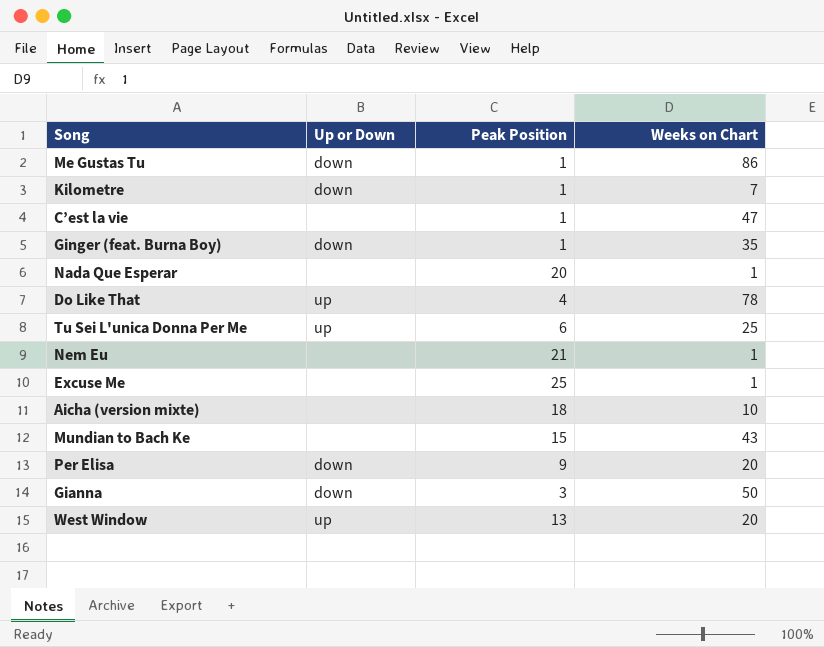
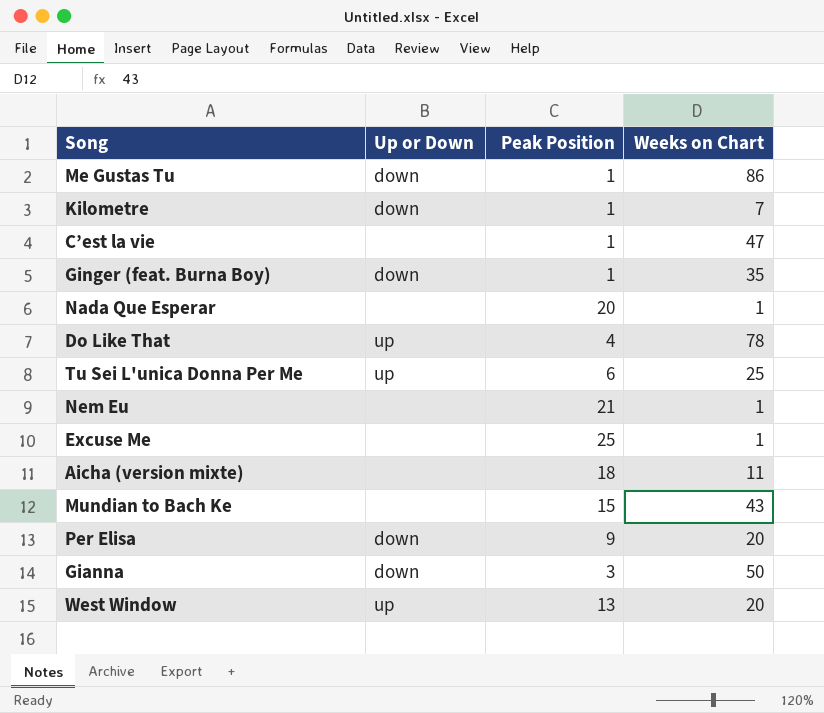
Aicha (version mixte) | Weeks on Chart: 10 -> 11

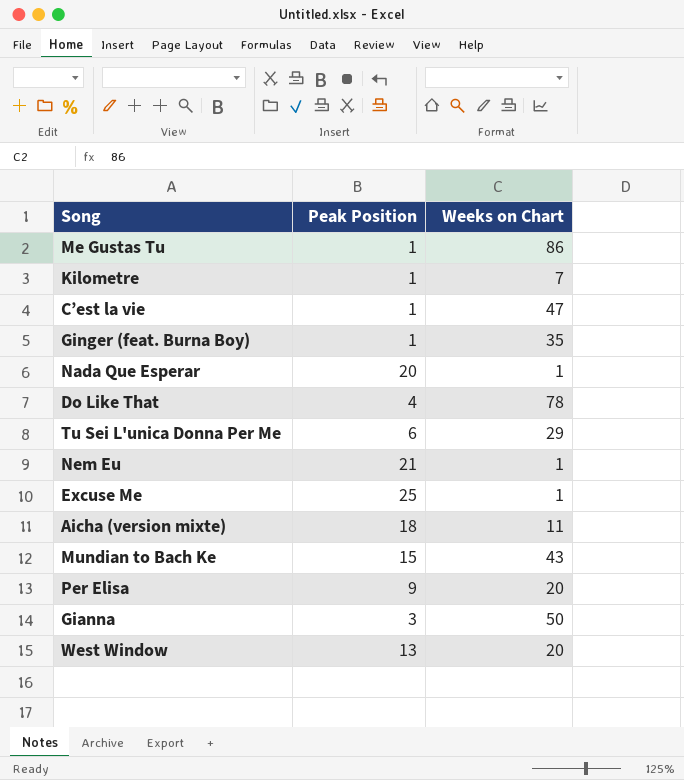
column Up or Down | position: 2 -> none
Tu Sei L'unica Donna Per Me | Weeks on Chart: 25 -> 29

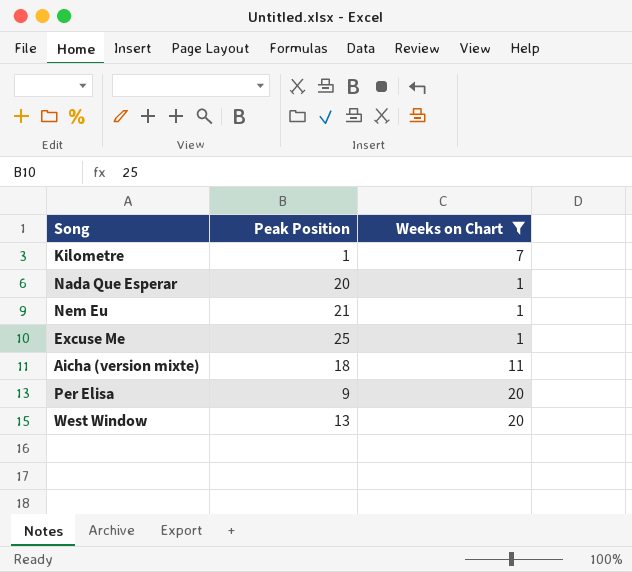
filter: none -> Weeks on Chart <= 20

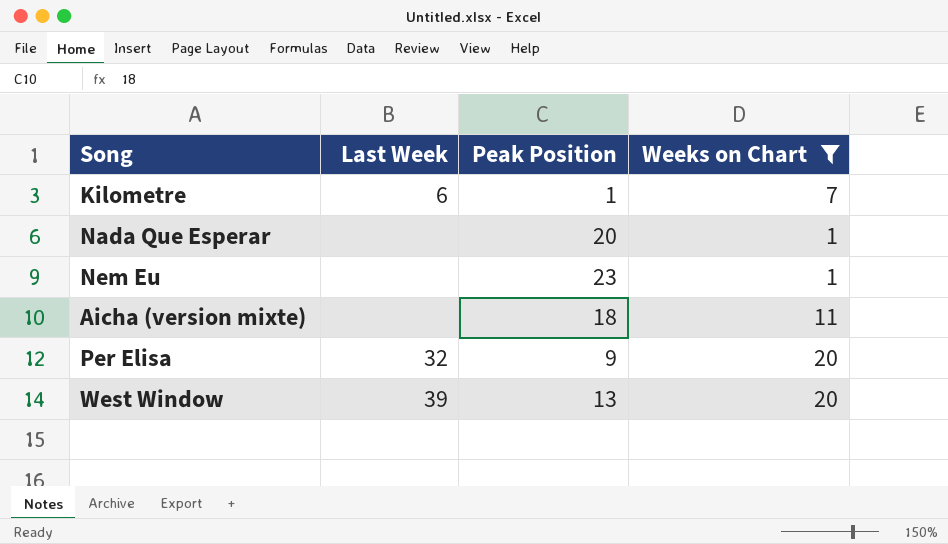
column Last Week | position: none -> 2
row Excuse Me: 25 | 1 -> none
Nem Eu | Peak Position: 21 -> 23

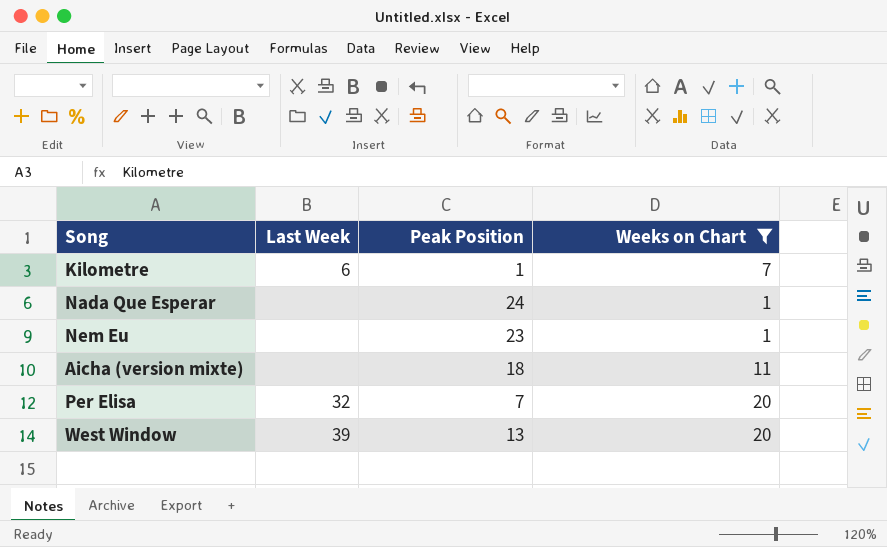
Nada Que Esperar | Peak Position: 20 -> 24
Per Elisa | Peak Position: 9 -> 7

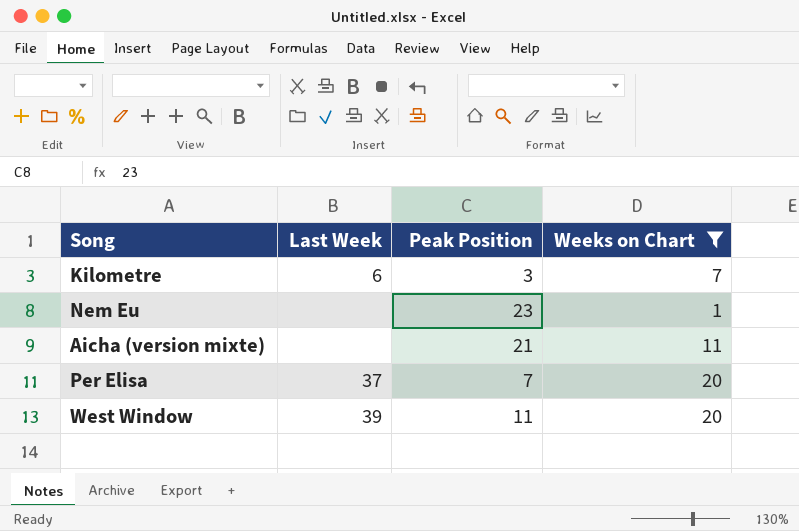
row Nada Que Esperar: none | 24 | 1 -> none
Kilometre | Peak Position: 1 -> 3
Aicha (version mixte) | Peak Position: 18 -> 21
Per Elisa | Last Week: 32 -> 37
West Window | Peak Position: 13 -> 11

